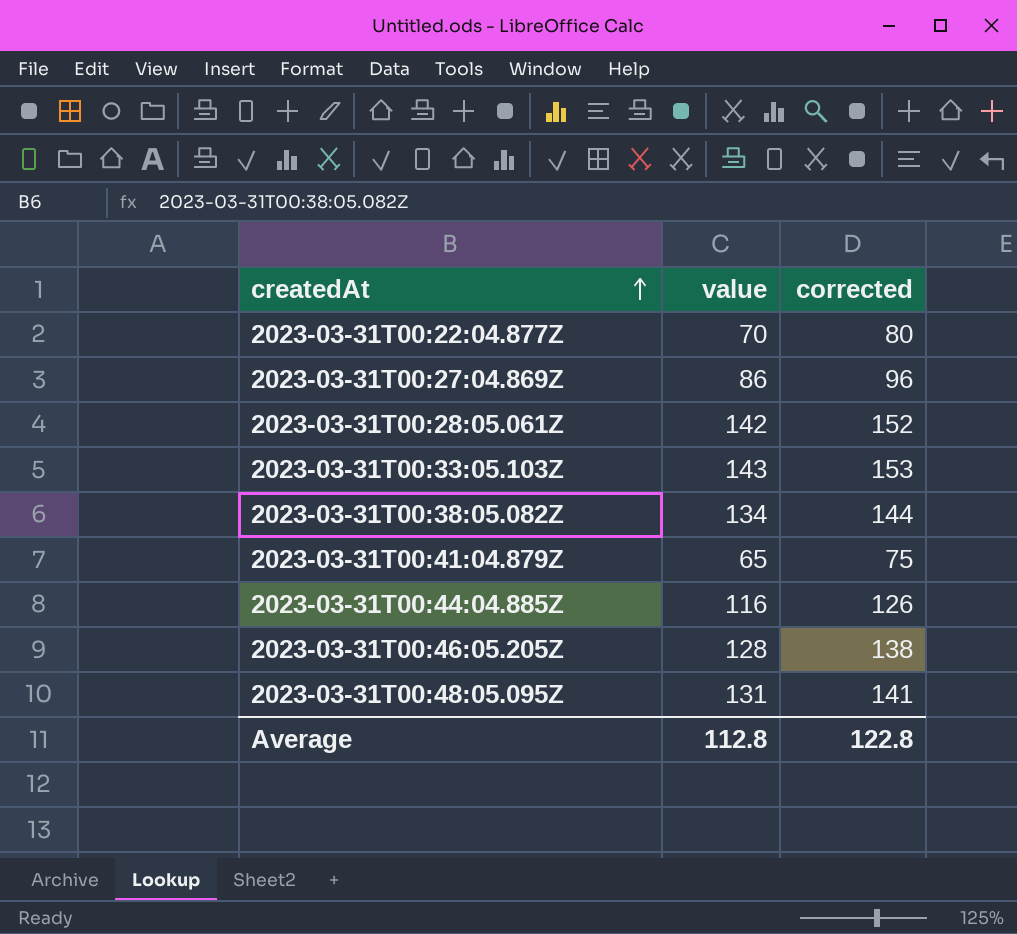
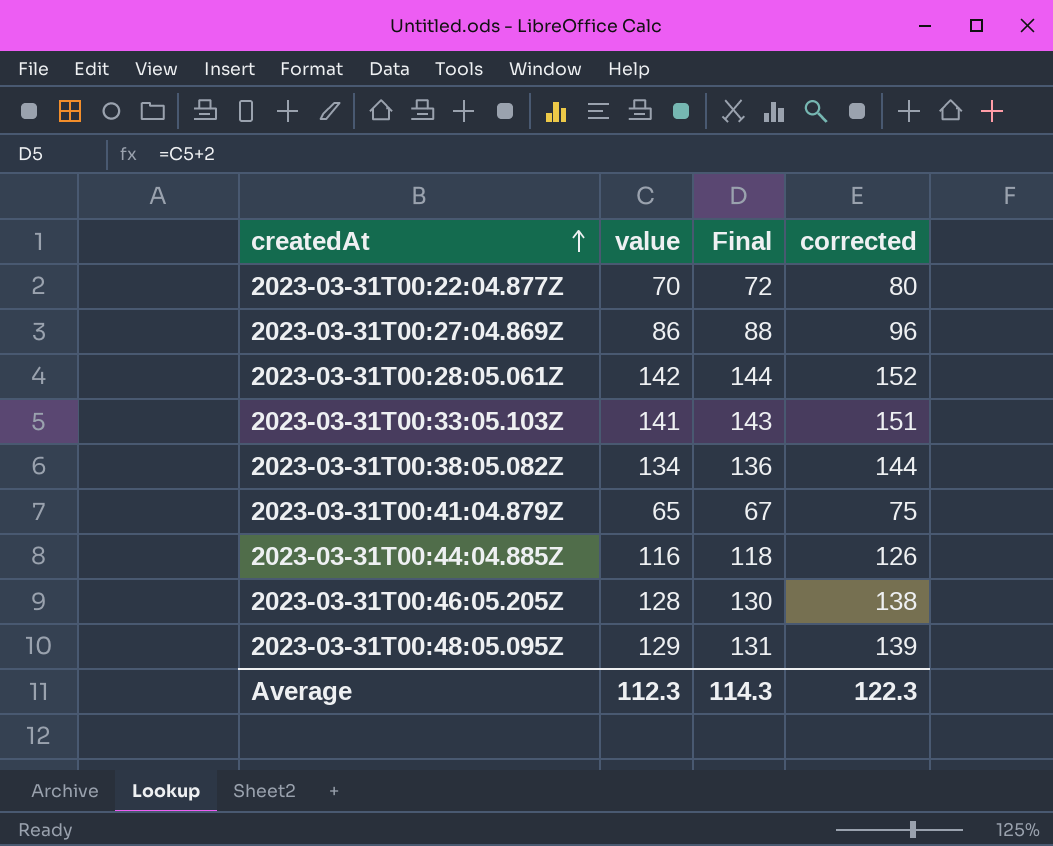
column Final | formula: none -> [value] + 2
2023-03-31T00:33:05.103Z | value: 143 -> 141
2023-03-31T00:33:05.103Z | corrected: 153 -> 151
2023-03-31T00:48:05.095Z | value: 131 -> 129
2023-03-31T00:48:05.095Z | corrected: 141 -> 139
Average | value: 112.8 -> 112.3
Average | corrected: 122.8 -> 122.3

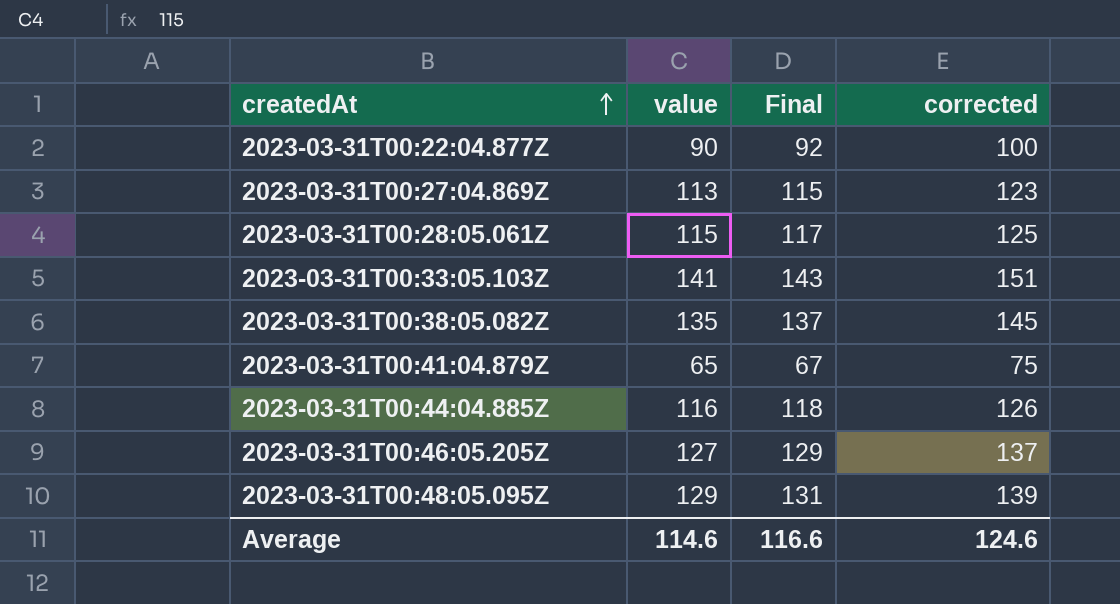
2023-03-31T00:22:04.877Z | value: 70 -> 90
2023-03-31T00:22:04.877Z | Final: 72 -> 92
2023-03-31T00:22:04.877Z | corrected: 80 -> 100
2023-03-31T00:27:04.869Z | value: 86 -> 113
2023-03-31T00:27:04.869Z | Final: 88 -> 115
2023-03-31T00:27:04.869Z | corrected: 96 -> 123
2023-03-31T00:28:05.061Z | value: 142 -> 115
2023-03-31T00:28:05.061Z | Final: 144 -> 117
2023-03-31T00:28:05.061Z | corrected: 152 -> 125
2023-03-31T00:38:05.082Z | value: 134 -> 135
2023-03-31T00:38:05.082Z | Final: 136 -> 137
2023-03-31T00:38:05.082Z | corrected: 144 -> 145
2023-03-31T00:46:05.205Z | value: 128 -> 127
2023-03-31T00:46:05.205Z | Final: 130 -> 129
2023-03-31T00:46:05.205Z | corrected: 138 -> 137
Average | value: 112.3 -> 114.6
Average | Final: 114.3 -> 116.6
Average | corrected: 122.3 -> 124.6

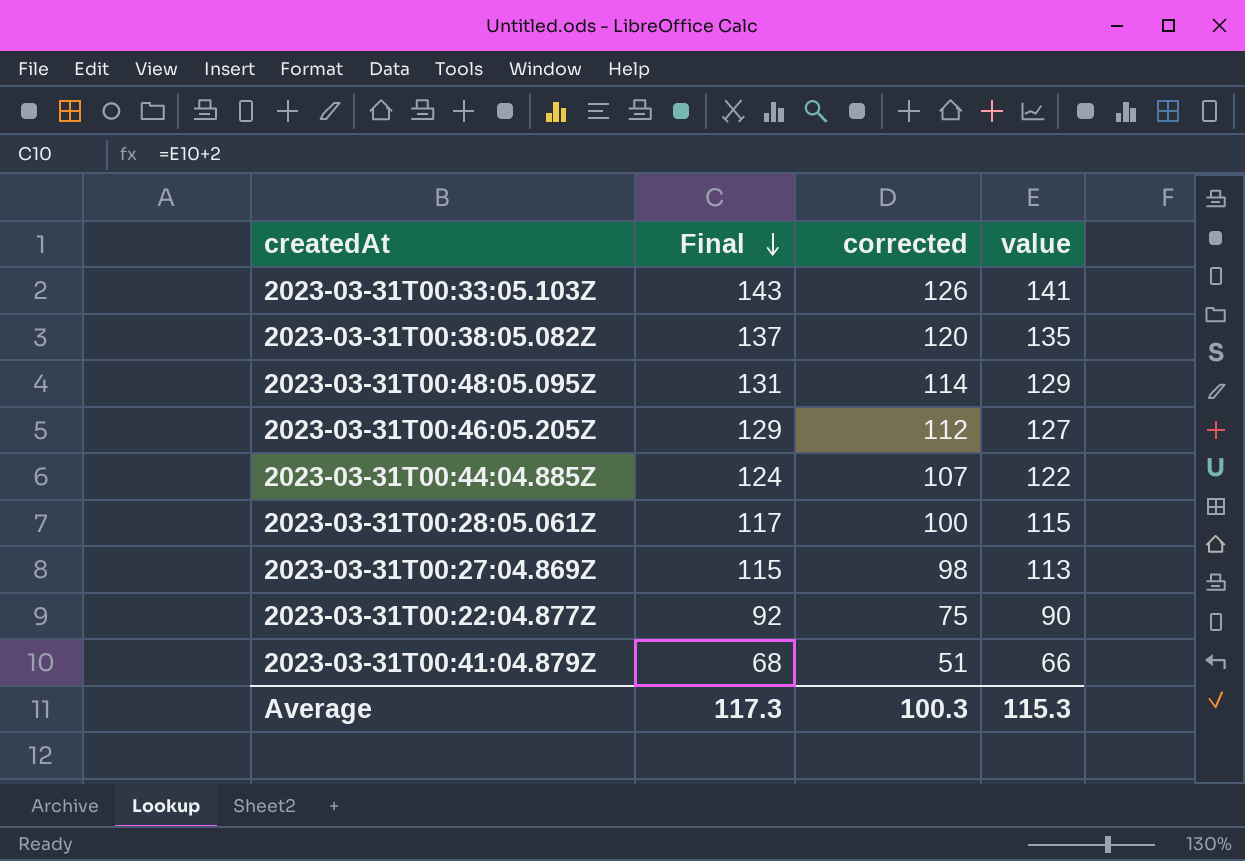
row order: createdAt ascending -> Final descending
column corrected | formula: [value] + 10 -> [value] - 15
column value | position: 2 -> 4
2023-03-31T00:44:04.885Z | Final: 118 -> 124
2023-03-31T00:44:04.885Z | value: 116 -> 122
2023-03-31T00:41:04.879Z | Final: 67 -> 68
2023-03-31T00:41:04.879Z | value: 65 -> 66
Average | Final: 116.6 -> 117.3
Average | corrected: 124.6 -> 100.3
Average | value: 114.6 -> 115.3

